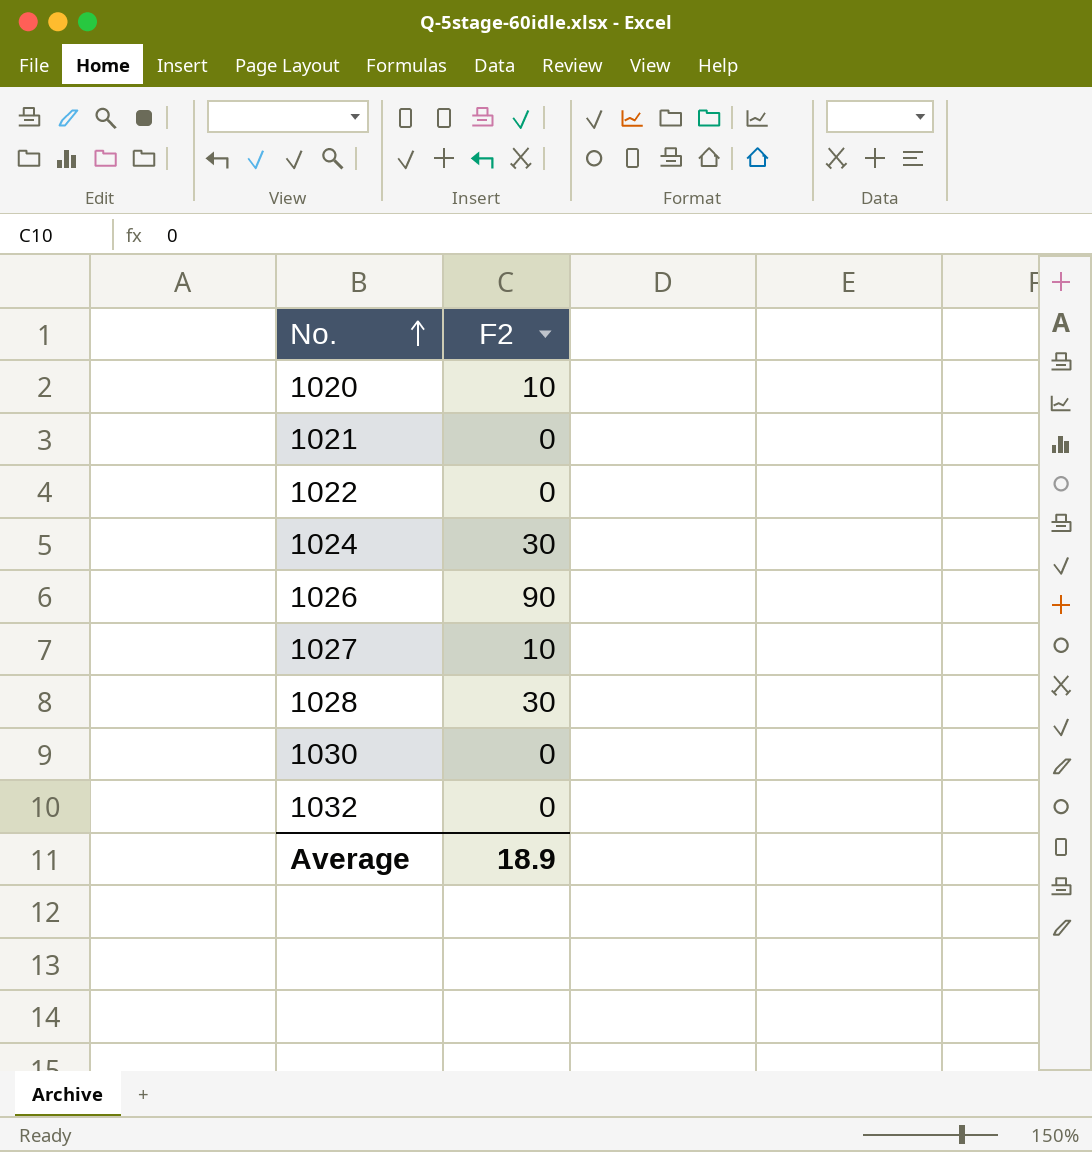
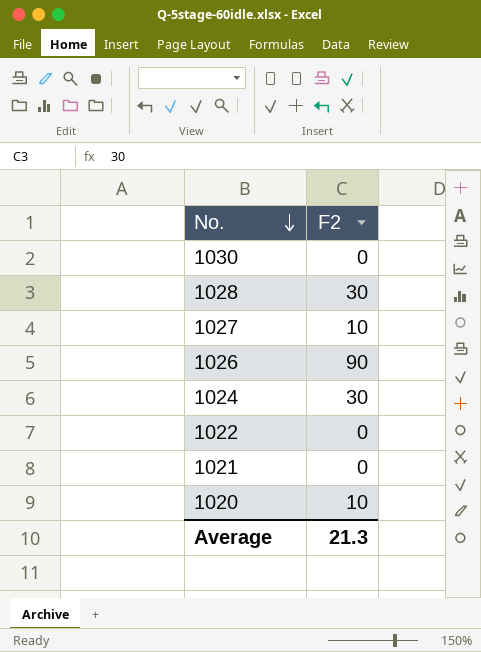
row order: No. ascending -> No. descending
row 1032: 0 -> none
Average | F2: 18.9 -> 21.3

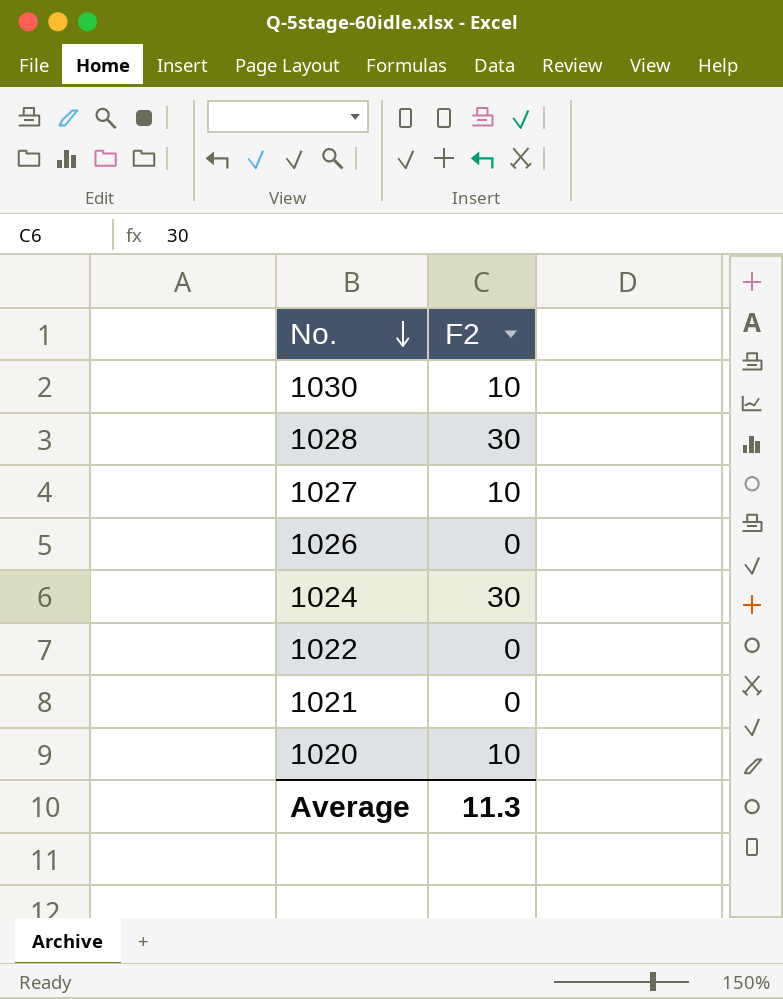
1030 | F2: 0 -> 10
1026 | F2: 90 -> 0
Average | F2: 21.3 -> 11.3

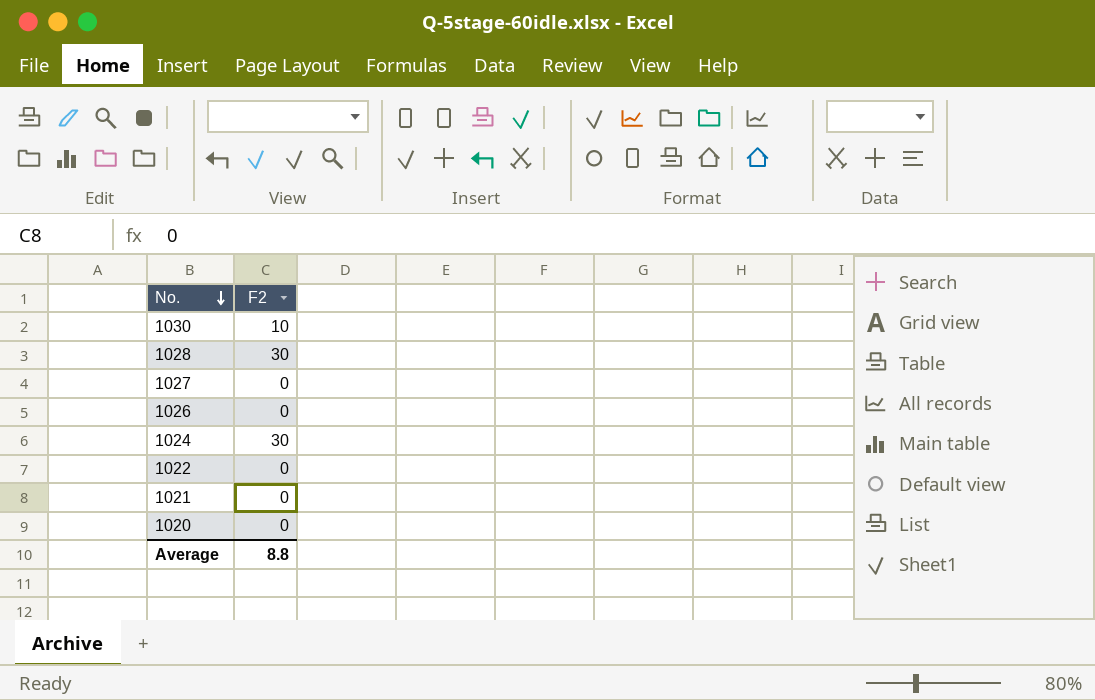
1027 | F2: 10 -> 0
1020 | F2: 10 -> 0
Average | F2: 11.3 -> 8.8

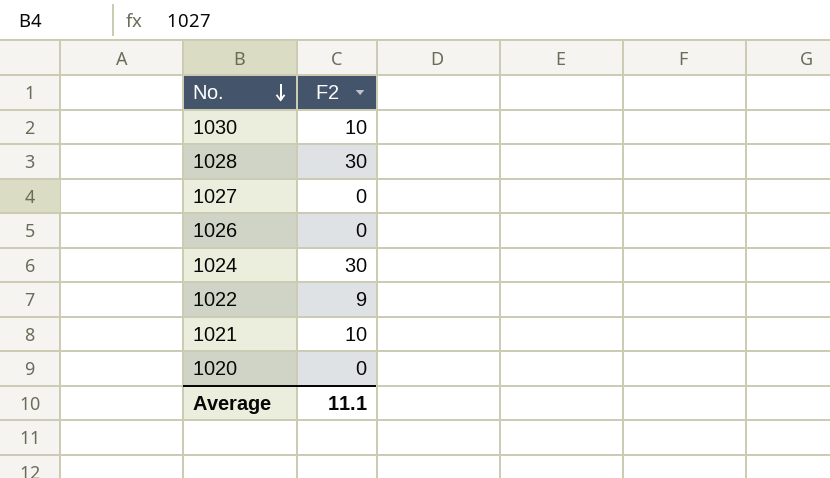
1022 | F2: 0 -> 9
1021 | F2: 0 -> 10
Average | F2: 8.8 -> 11.1

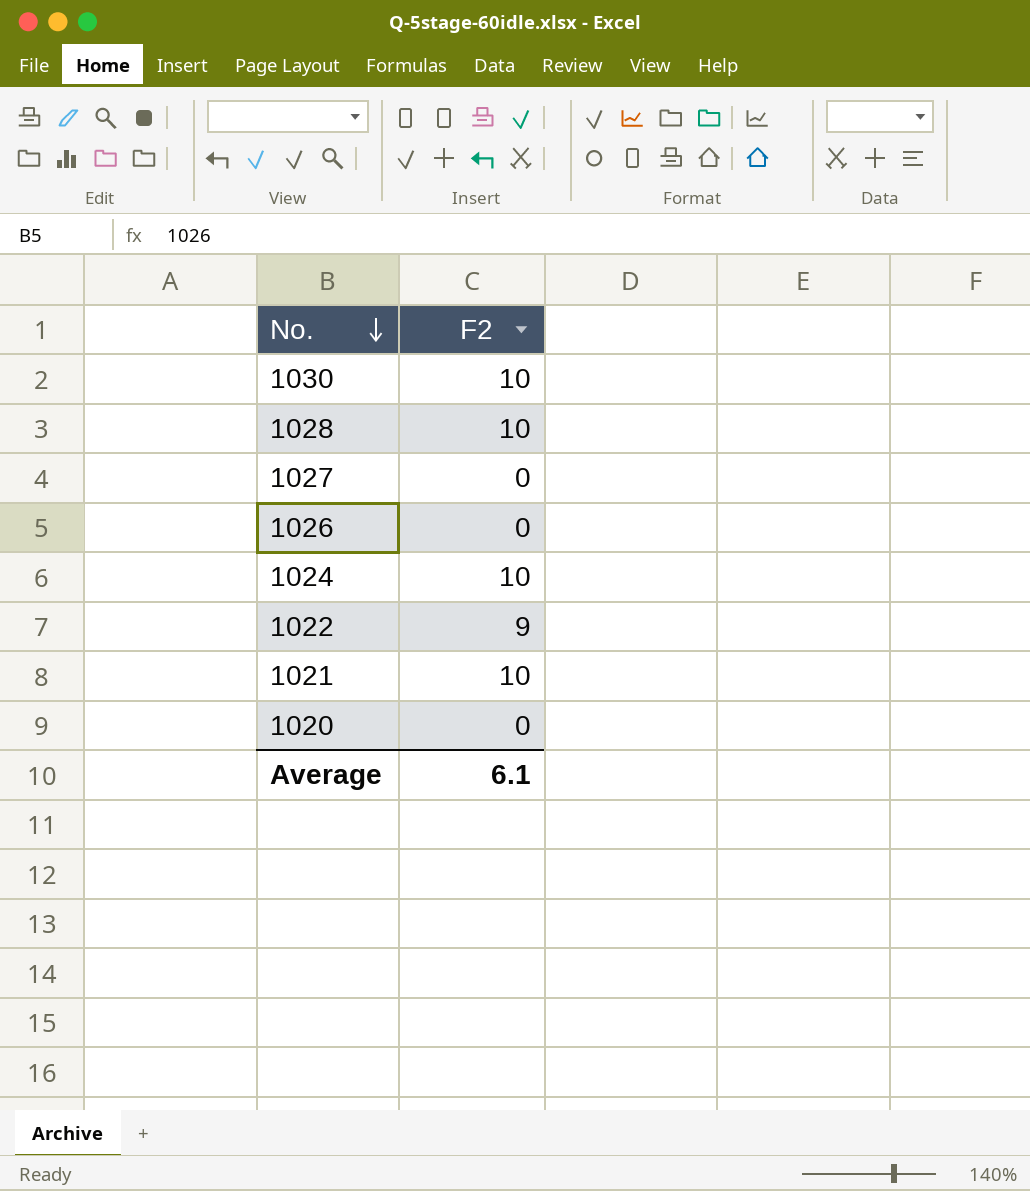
1028 | F2: 30 -> 10
1024 | F2: 30 -> 10
Average | F2: 11.1 -> 6.1

